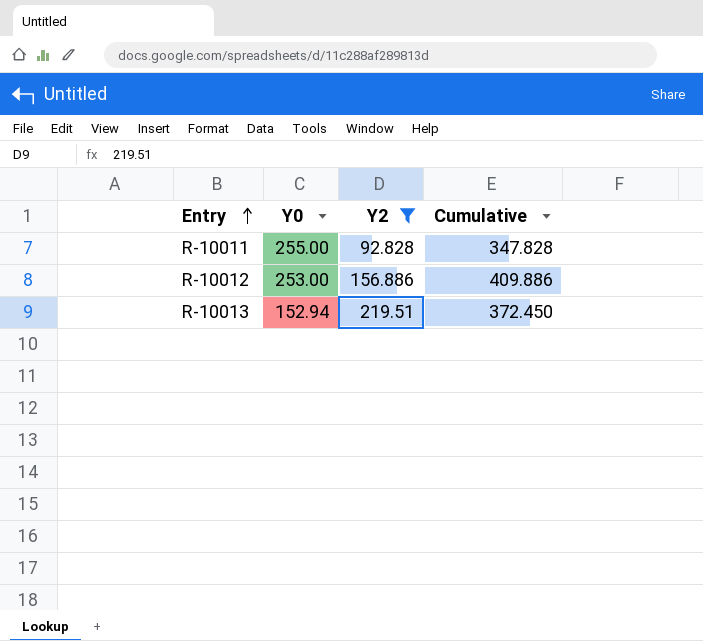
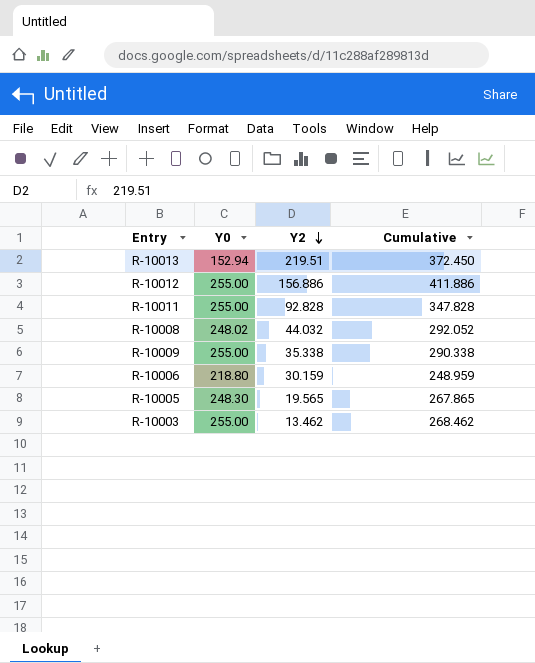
filter: Y2 >= 92.828 -> none
row order: Entry ascending -> Y2 descending
R-10012 | Y0: 253.00 -> 255.00
R-10012 | Cumulative: 409.886 -> 411.886

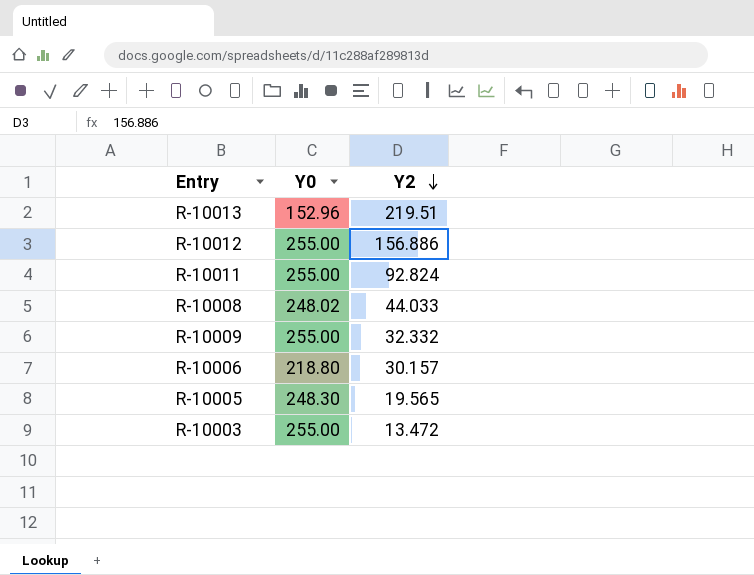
column Cumulative | formula: [Y0] + [Y2] -> none
R-10013 | Y0: 152.94 -> 152.96
R-10011 | Y2: 92.828 -> 92.824
R-10008 | Y2: 44.032 -> 44.033
R-10009 | Y2: 35.338 -> 32.332
R-10006 | Y2: 30.159 -> 30.157
R-10003 | Y2: 13.462 -> 13.472

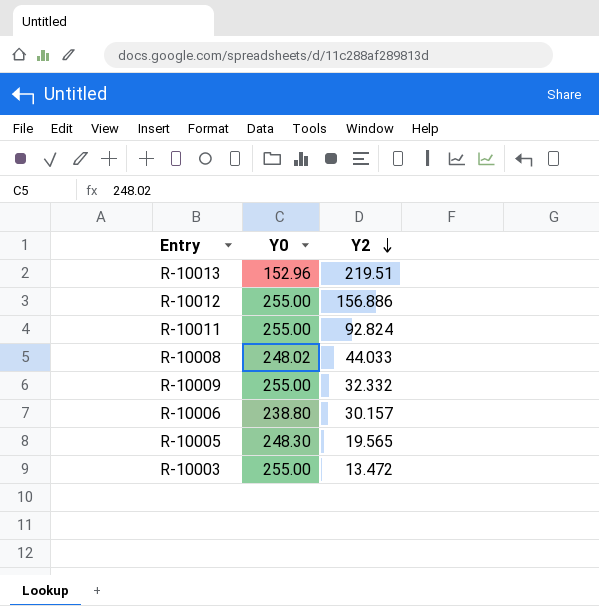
R-10006 | Y0: 218.80 -> 238.80

